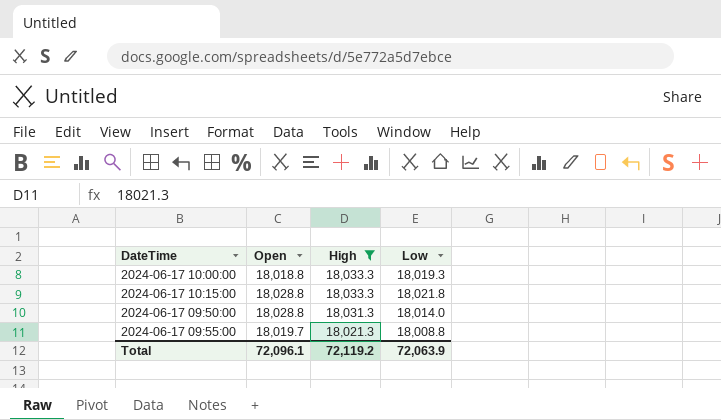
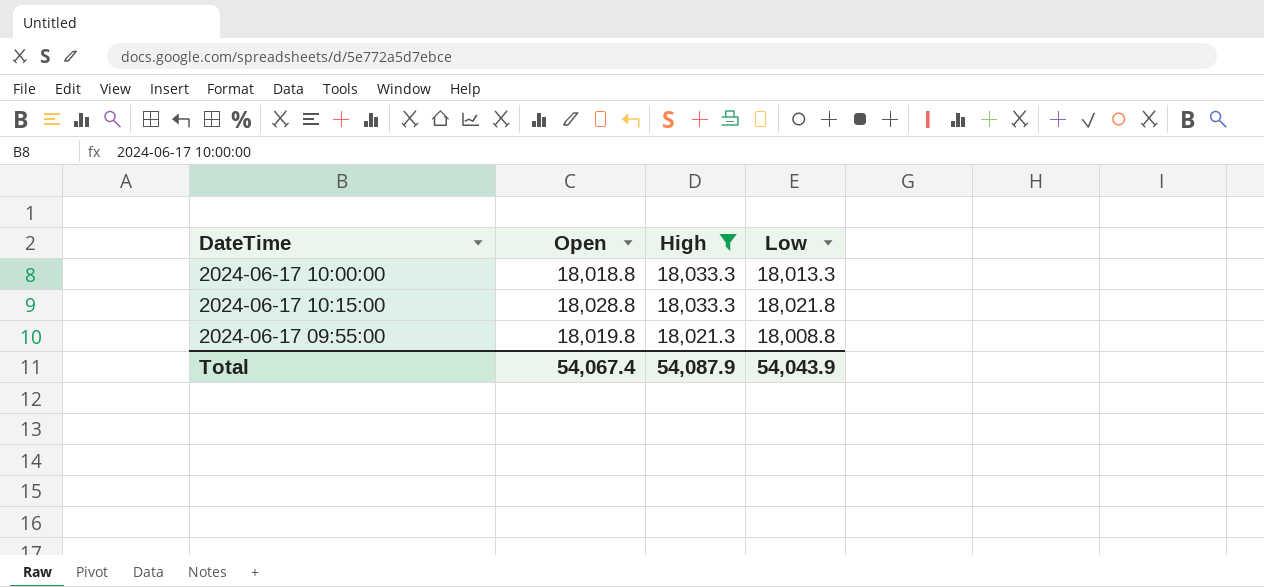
row 2024-06-17 09:50:00: 18,028.8 | 18,031.3 | 18,014.0 -> none
2024-06-17 10:00:00 | Low: 18,019.3 -> 18,013.3
2024-06-17 09:55:00 | Open: 18,019.7 -> 18,019.8
Total | Open: 72,096.1 -> 54,067.4
Total | High: 72,119.2 -> 54,087.9
Total | Low: 72,063.9 -> 54,043.9

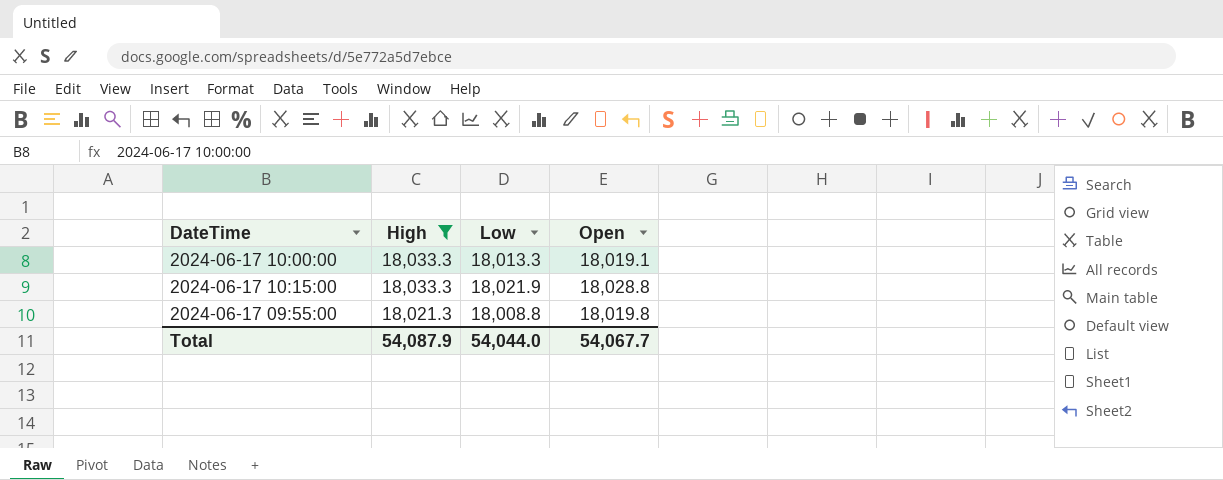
column Open | position: 2 -> 4
2024-06-17 10:00:00 | Open: 18,018.8 -> 18,019.1
2024-06-17 10:15:00 | Low: 18,021.8 -> 18,021.9
Total | Low: 54,043.9 -> 54,044.0
Total | Open: 54,067.4 -> 54,067.7

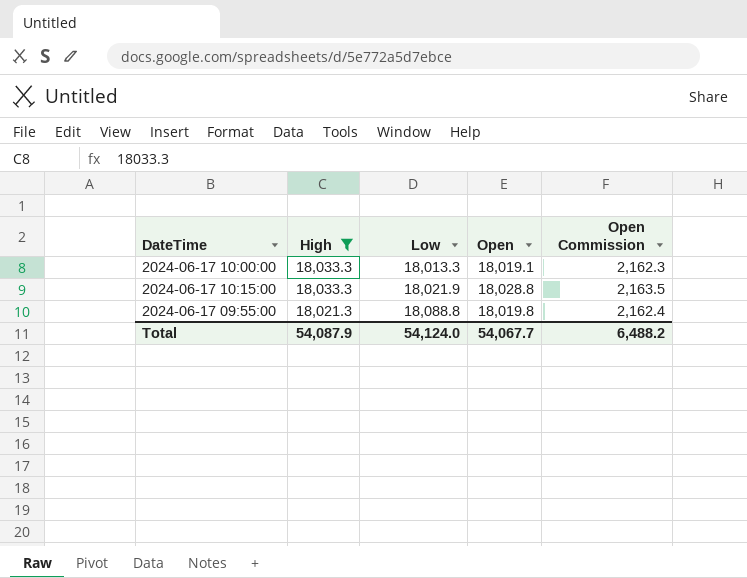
column Open Commission | formula: none -> [Open] * 0.12
2024-06-17 09:55:00 | Low: 18,008.8 -> 18,088.8
Total | Low: 54,044.0 -> 54,124.0

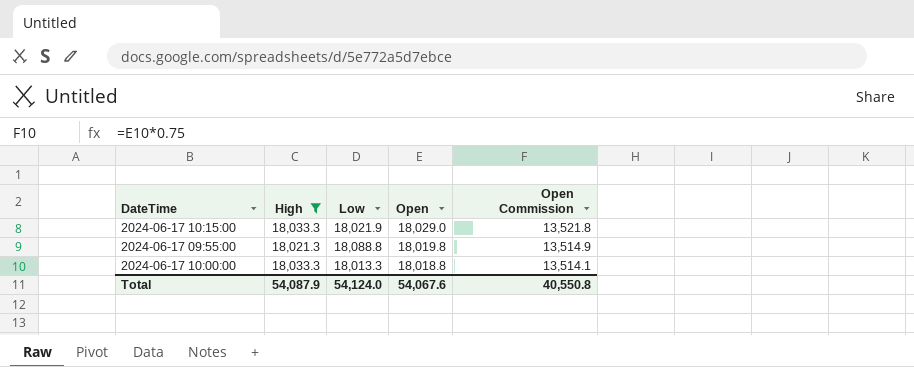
row order: High descending -> Open descending
column Open Commission | formula: [Open] * 0.12 -> [Open] * 0.75
2024-06-17 10:15:00 | Open: 18,028.8 -> 18,029.0
2024-06-17 10:00:00 | Open: 18,019.1 -> 18,018.8
Total | Open: 54,067.7 -> 54,067.6
Total | Open Commission: 6,488.2 -> 40,550.8

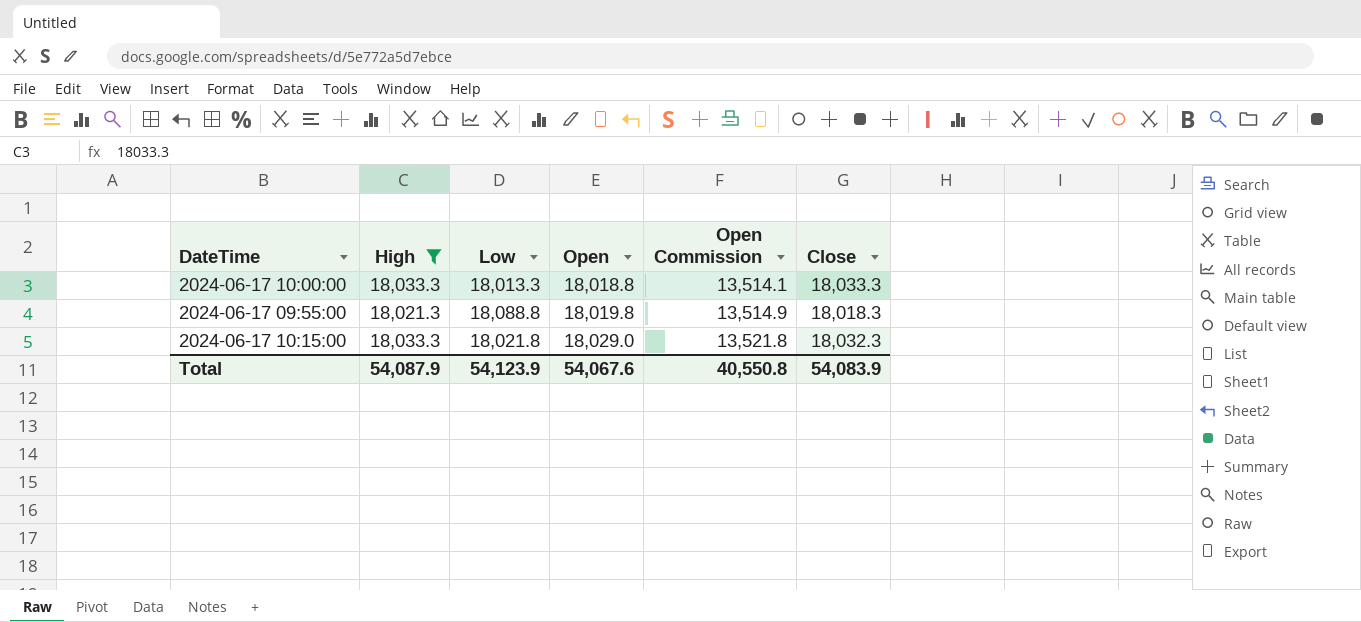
row order: Open descending -> Open ascending
column Close | position: none -> 6
2024-06-17 10:15:00 | Low: 18,021.9 -> 18,021.8
Total | Low: 54,124.0 -> 54,123.9

